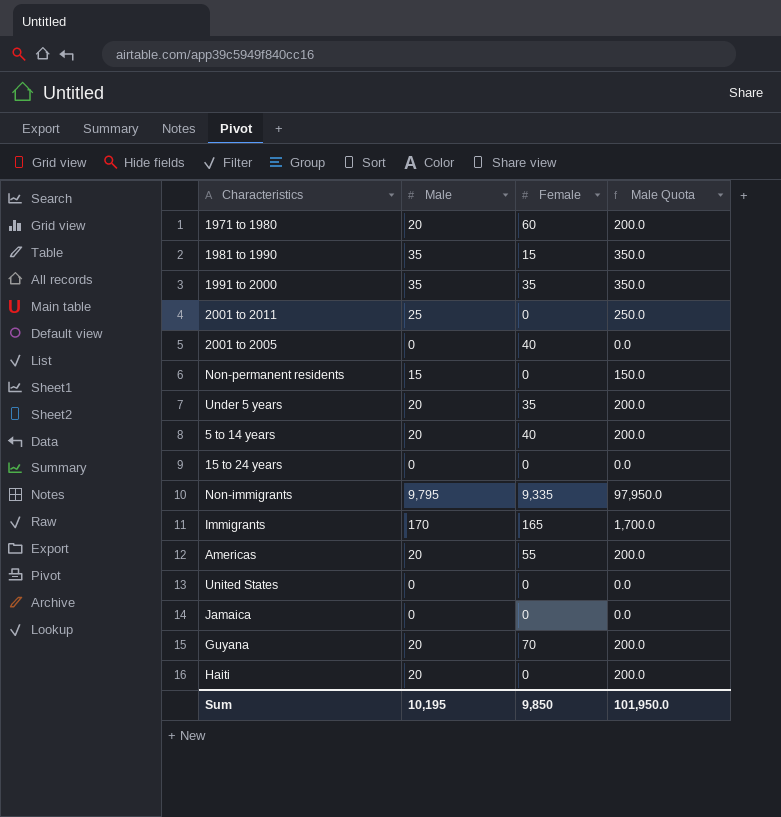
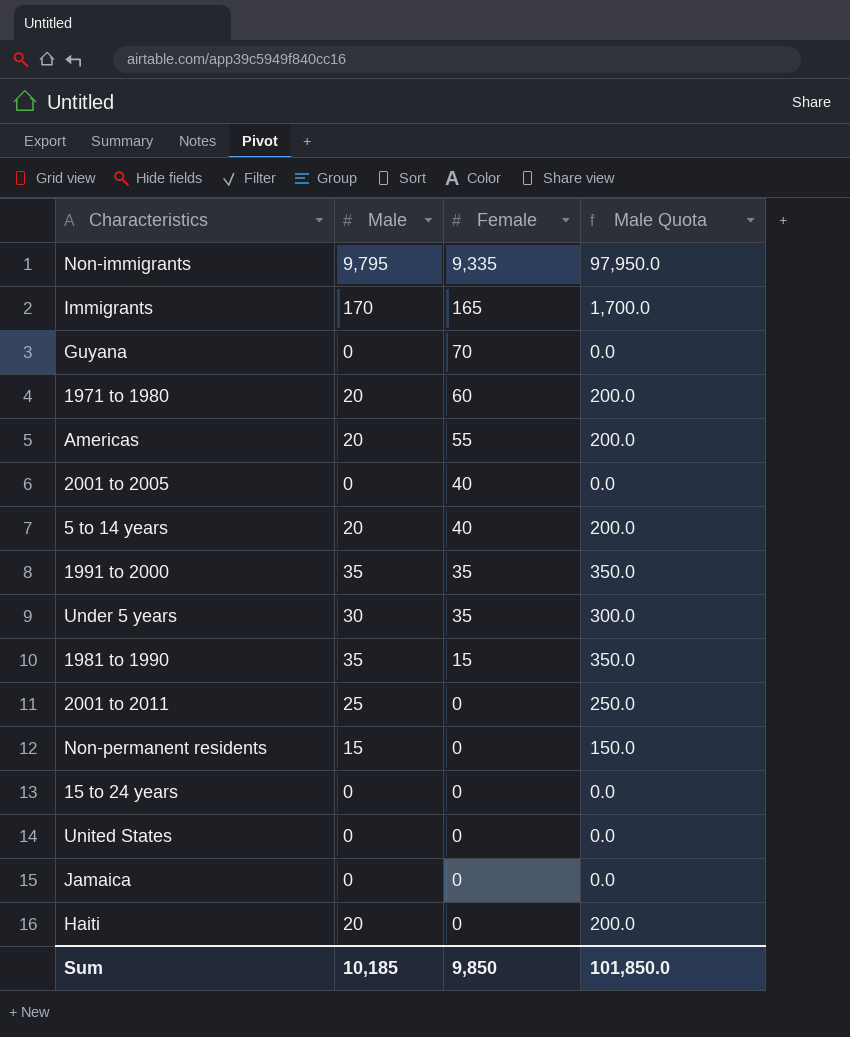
row order: none -> Female descending
Guyana | Male: 20 -> 0
Guyana | Male Quota: 200.0 -> 0.0
Under 5 years | Male: 20 -> 30
Under 5 years | Male Quota: 200.0 -> 300.0
Sum | Male: 10,195 -> 10,185
Sum | Male Quota: 101,950.0 -> 101,850.0

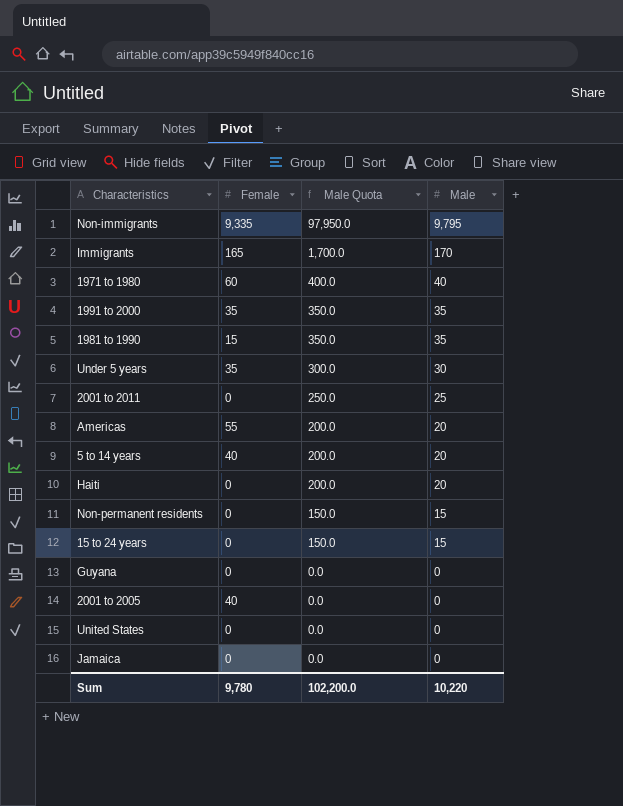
row order: Female descending -> Male Quota descending
column Male | position: 2 -> 4
1971 to 1980 | Male Quota: 200.0 -> 400.0
1971 to 1980 | Male: 20 -> 40
15 to 24 years | Male Quota: 0.0 -> 150.0
15 to 24 years | Male: 0 -> 15
Guyana | Female: 70 -> 0
Sum | Female: 9,850 -> 9,780
Sum | Male Quota: 101,850.0 -> 102,200.0
Sum | Male: 10,185 -> 10,220

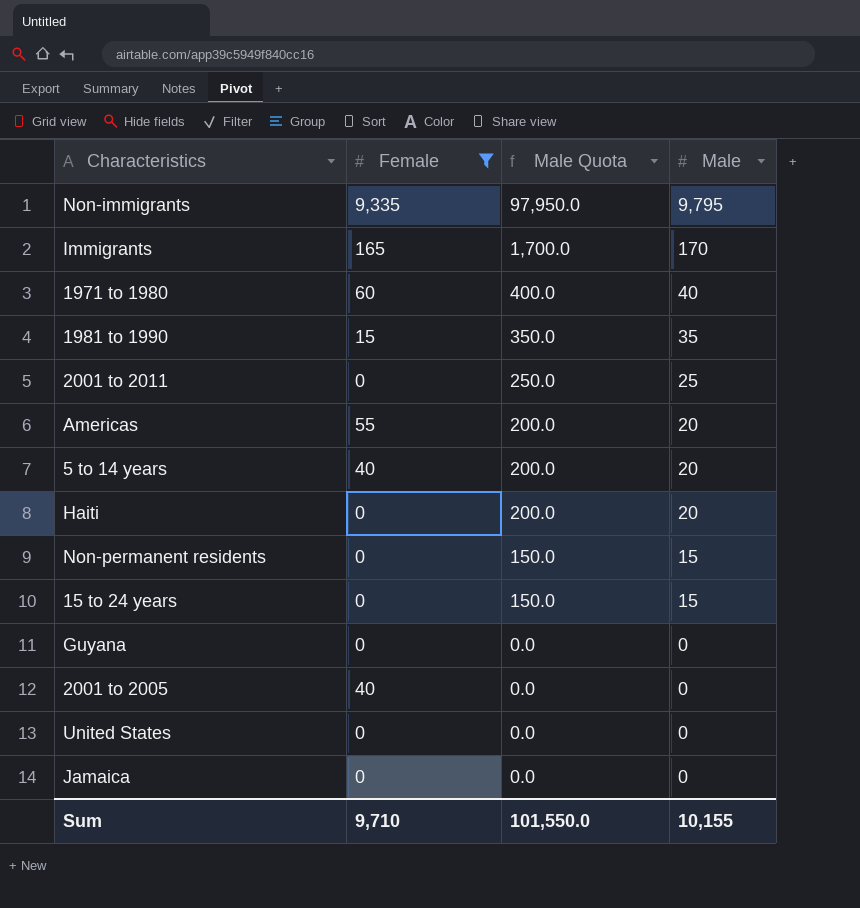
filter: none -> Female != 35
Sum | Female: 9,780 -> 9,710
Sum | Male Quota: 102,200.0 -> 101,550.0
Sum | Male: 10,220 -> 10,155

